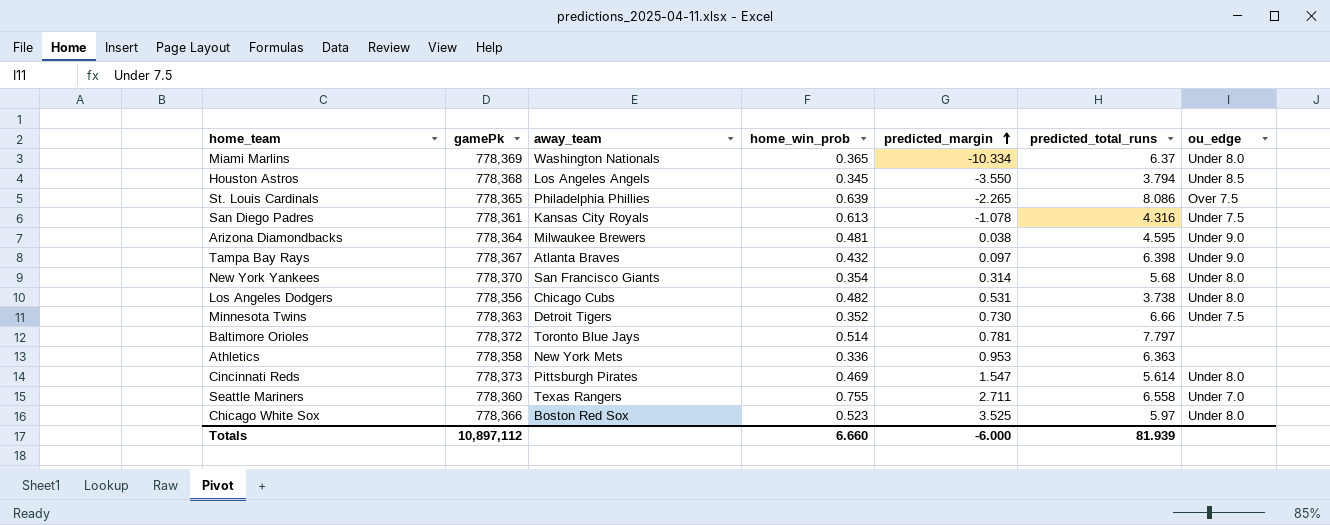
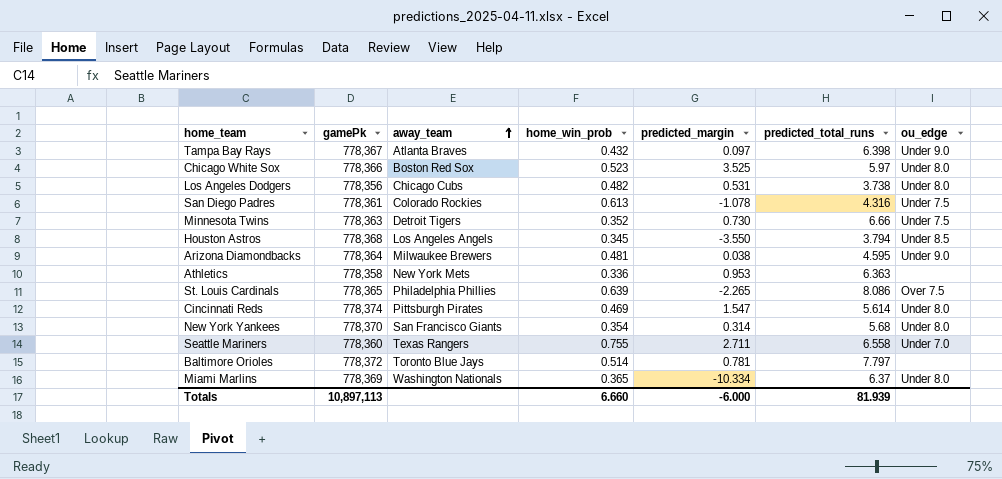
row order: predicted_margin ascending -> away_team ascending
San Diego Padres | away_team: Kansas City Royals -> Colorado Rockies
Cincinnati Reds | gamePk: 778,373 -> 778,374
Totals | gamePk: 10,897,112 -> 10,897,113

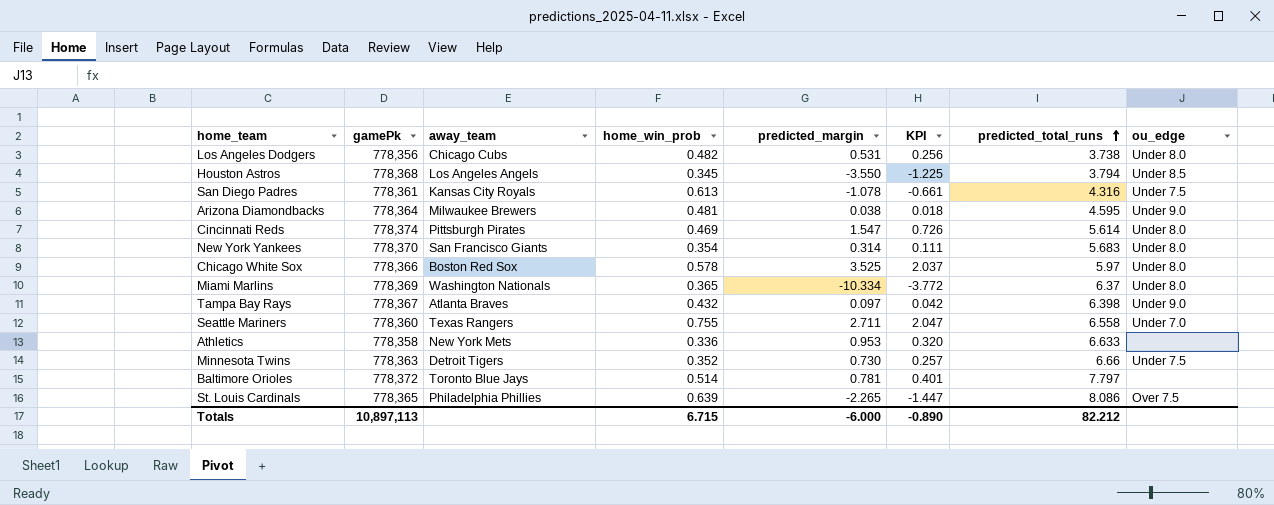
row order: away_team ascending -> predicted_total_runs ascending
column KPI | formula: none -> [home_win_prob] * [predicted_margin]
San Diego Padres | away_team: Colorado Rockies -> Kansas City Royals
New York Yankees | predicted_total_runs: 5.68 -> 5.683
Chicago White Sox | home_win_prob: 0.523 -> 0.578
Athletics | predicted_total_runs: 6.363 -> 6.633
Totals | home_win_prob: 6.660 -> 6.715
Totals | predicted_total_runs: 81.939 -> 82.212

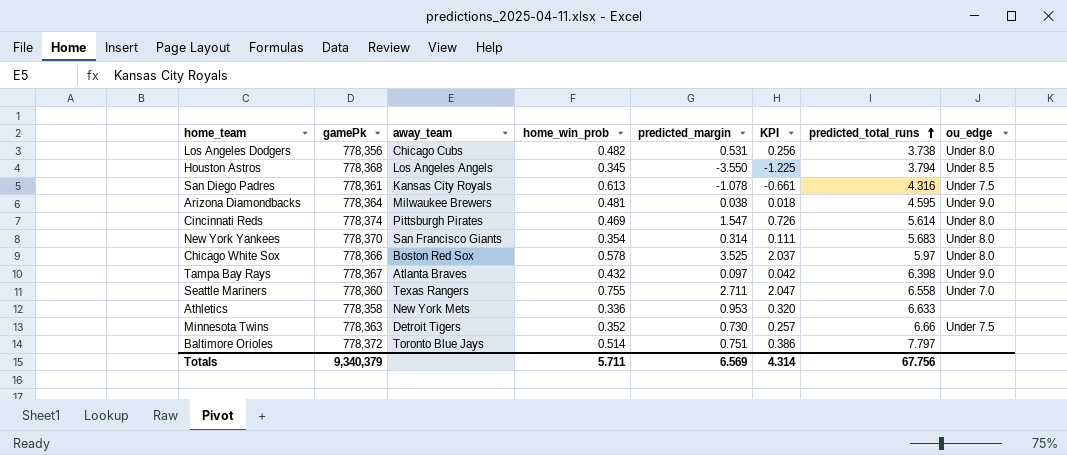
row Miami Marlins: 778,369 | Washington Nationals | 0.365 | -10.334 | -3.772 | 6.37 | Under 8.0 -> none
row St. Louis Cardinals: 778,365 | Philadelphia Phillies | 0.639 | -2.265 | -1.447 | 8.086 | Over 7.5 -> none
Baltimore Orioles | predicted_margin: 0.781 -> 0.751
Baltimore Orioles | KPI: 0.401 -> 0.386
Totals | gamePk: 10,897,113 -> 9,340,379
Totals | home_win_prob: 6.715 -> 5.711
Totals | predicted_margin: -6.000 -> 6.569
Totals | KPI: -0.890 -> 4.314
Totals | predicted_total_runs: 82.212 -> 67.756

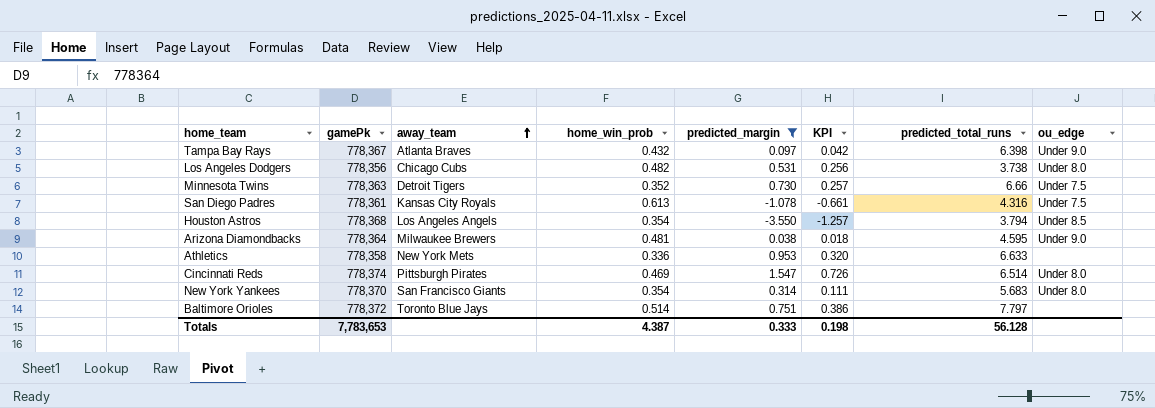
filter: none -> predicted_margin <= 1.547
row order: predicted_total_runs ascending -> away_team ascending
Houston Astros | home_win_prob: 0.345 -> 0.354
Houston Astros | KPI: -1.225 -> -1.257
Cincinnati Reds | predicted_total_runs: 5.614 -> 6.514
Totals | gamePk: 9,340,379 -> 7,783,653
Totals | home_win_prob: 5.711 -> 4.387
Totals | predicted_margin: 6.569 -> 0.333
Totals | KPI: 4.314 -> 0.198
Totals | predicted_total_runs: 67.756 -> 56.128

